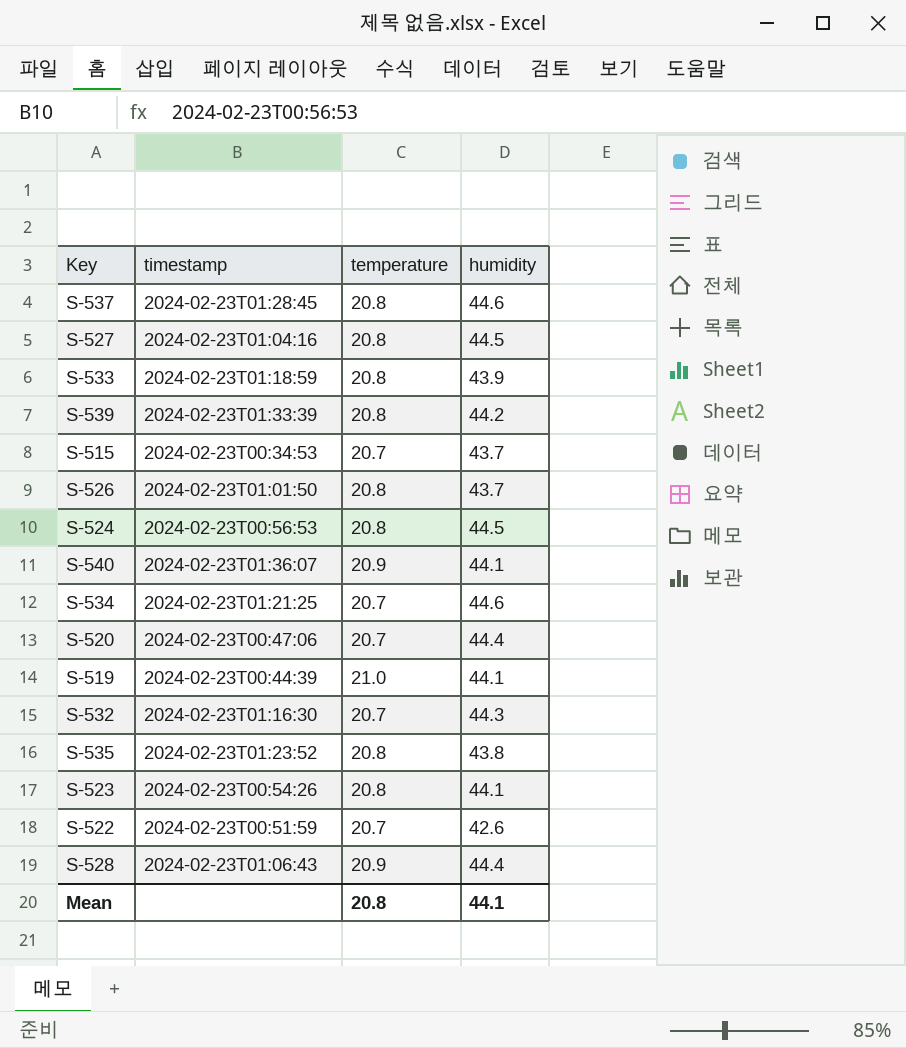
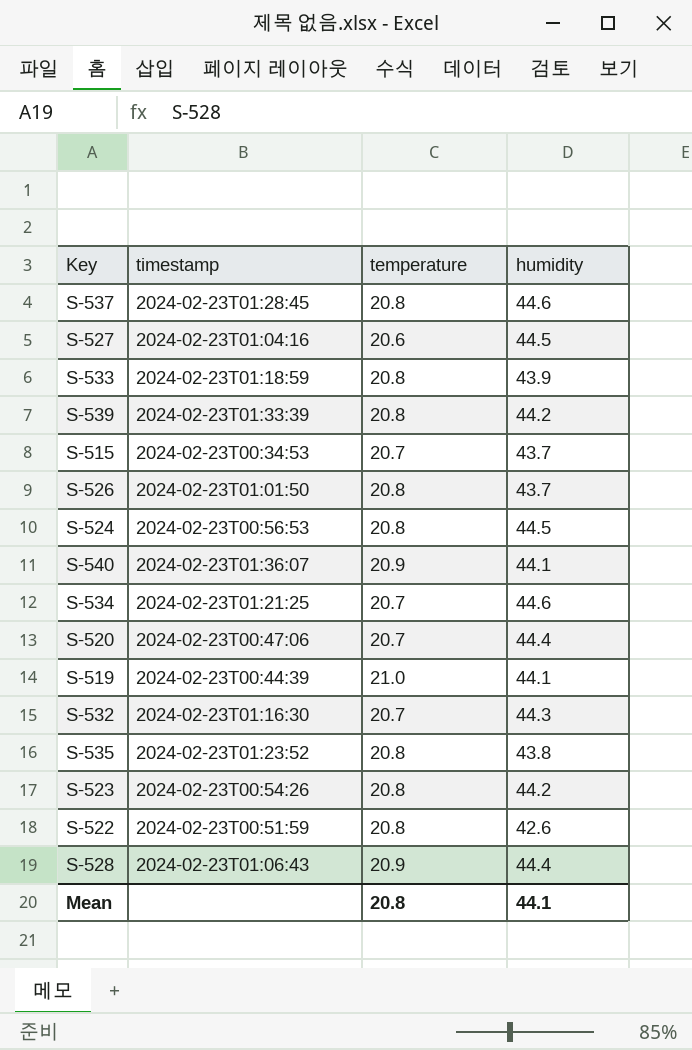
S-527 | temperature: 20.8 -> 20.6
S-523 | humidity: 44.1 -> 44.2
S-522 | temperature: 20.7 -> 20.8

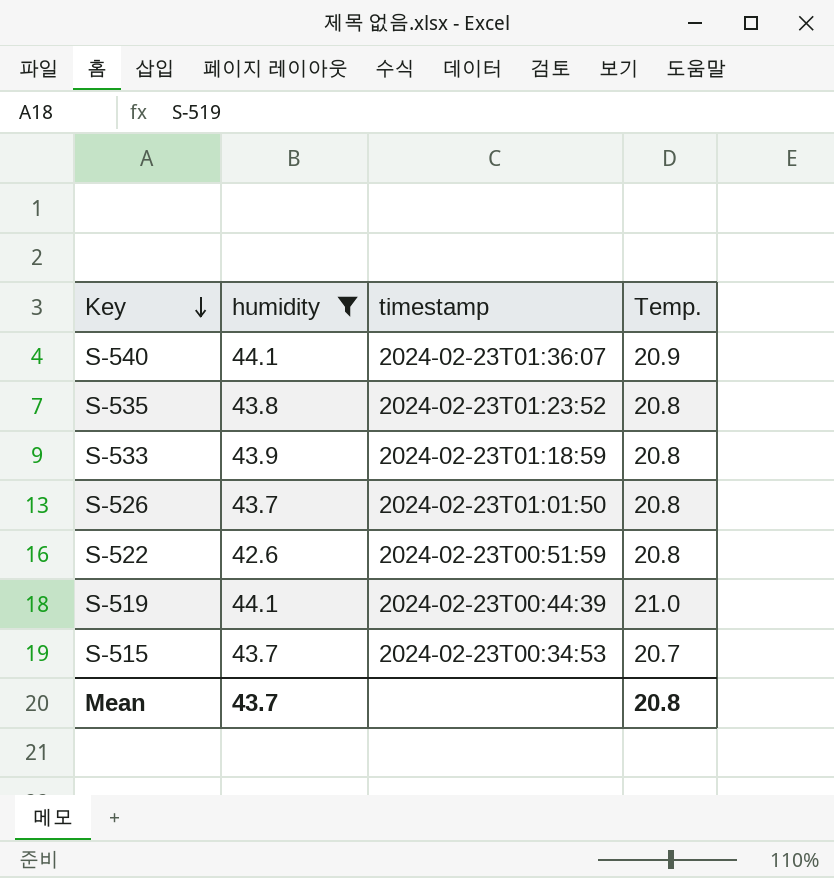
filter: none -> humidity <= 44.1
row order: none -> Key descending
column humidity | position: 4 -> 2
column name: temperature -> Temp.
Mean | humidity: 44.1 -> 43.7

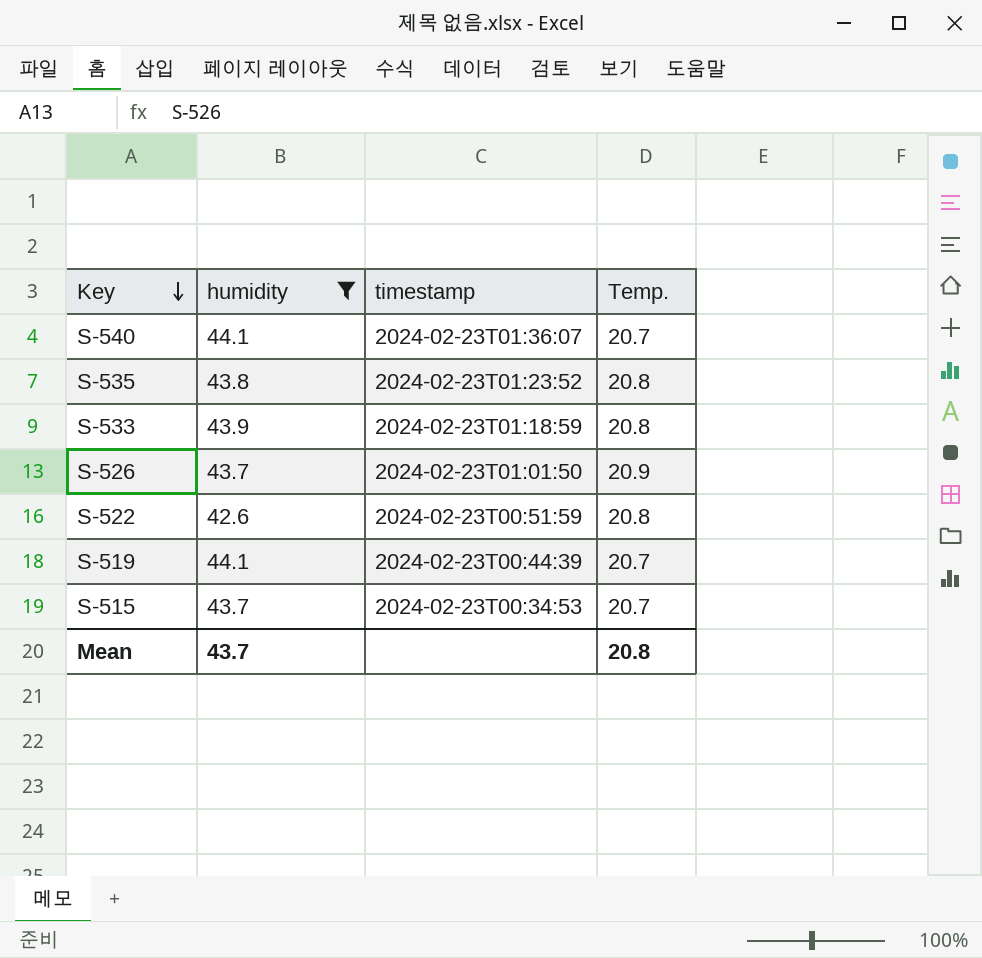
S-540 | Temp.: 20.9 -> 20.7
S-526 | Temp.: 20.8 -> 20.9
S-519 | Temp.: 21.0 -> 20.7

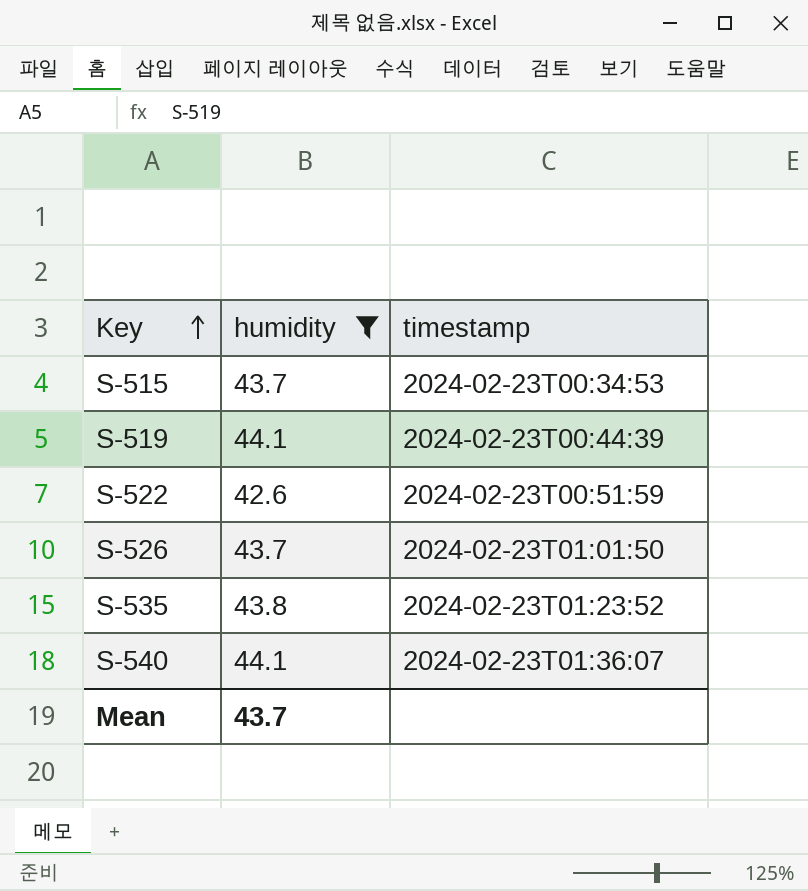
row order: Key descending -> Key ascending
column Temp. | position: 4 -> none
row S-533: 43.9 | 2024-02-23T01:18:59 | 20.8 -> none

